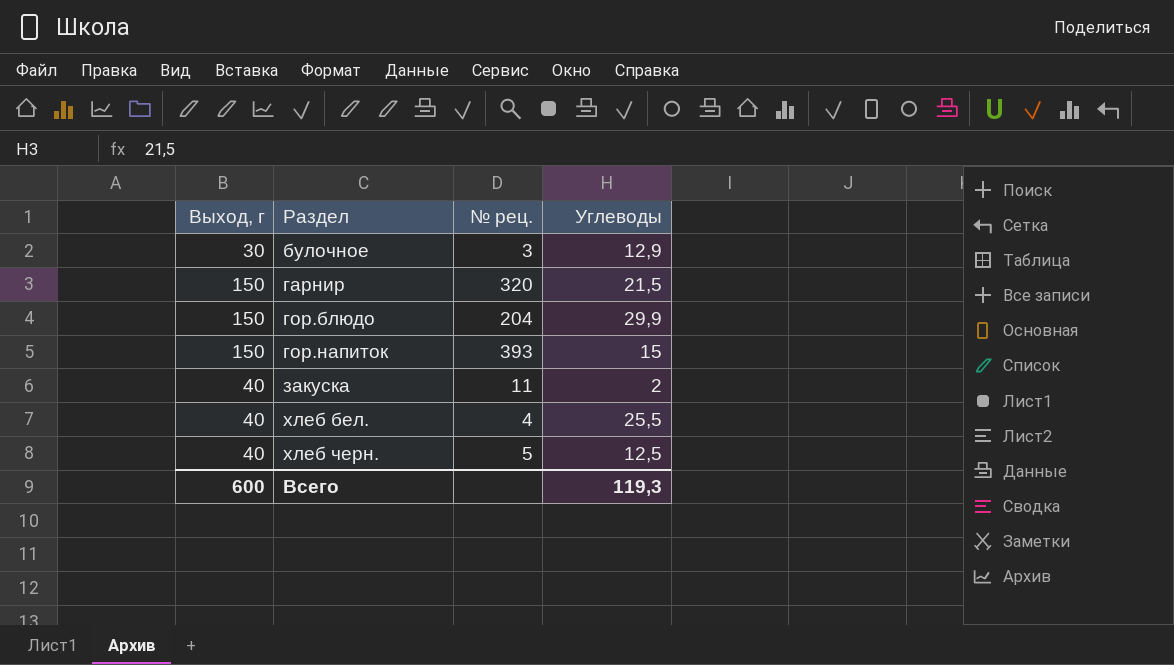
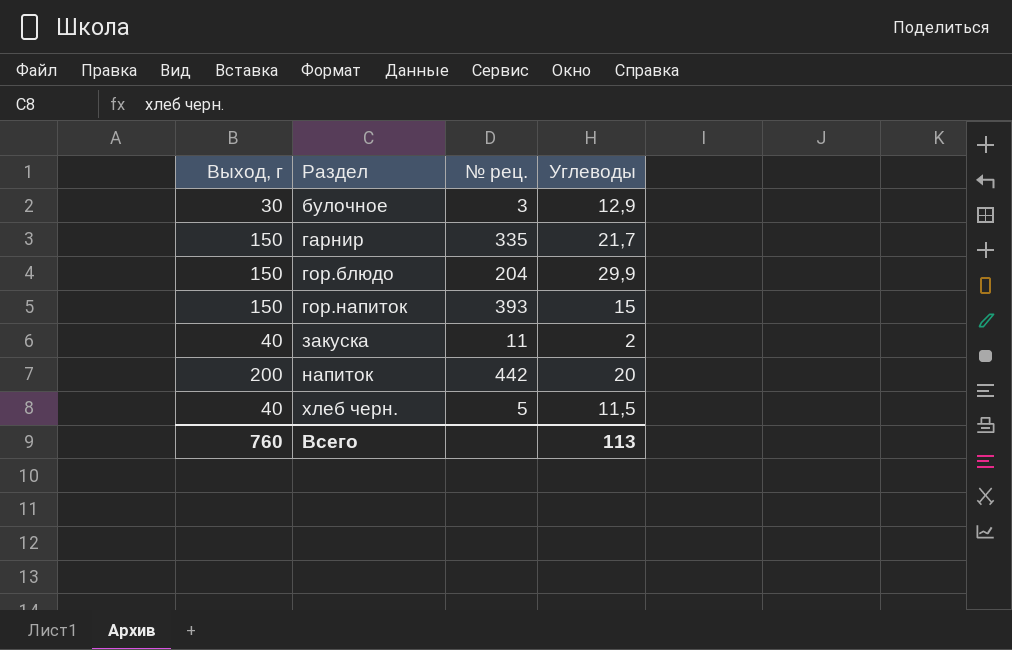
row хлеб бел.: 40 | 4 | 25,5 -> none
гарнир | № рец.: 320 -> 335
гарнир | Углеводы: 21,5 -> 21,7
row напиток: none -> 200 | 442 | 20
хлеб черн. | Углеводы: 12,5 -> 11,5
Всего | Выход, г: 600 -> 760
Всего | Углеводы: 119,3 -> 113

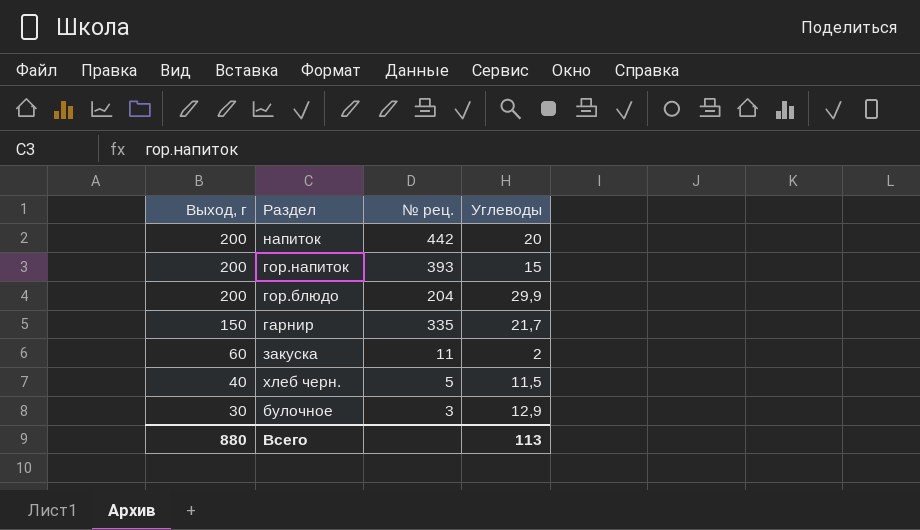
row order: Раздел ascending -> Выход, г descending
гор.напиток | Выход, г: 150 -> 200
гор.блюдо | Выход, г: 150 -> 200
закуска | Выход, г: 40 -> 60
Всего | Выход, г: 760 -> 880

